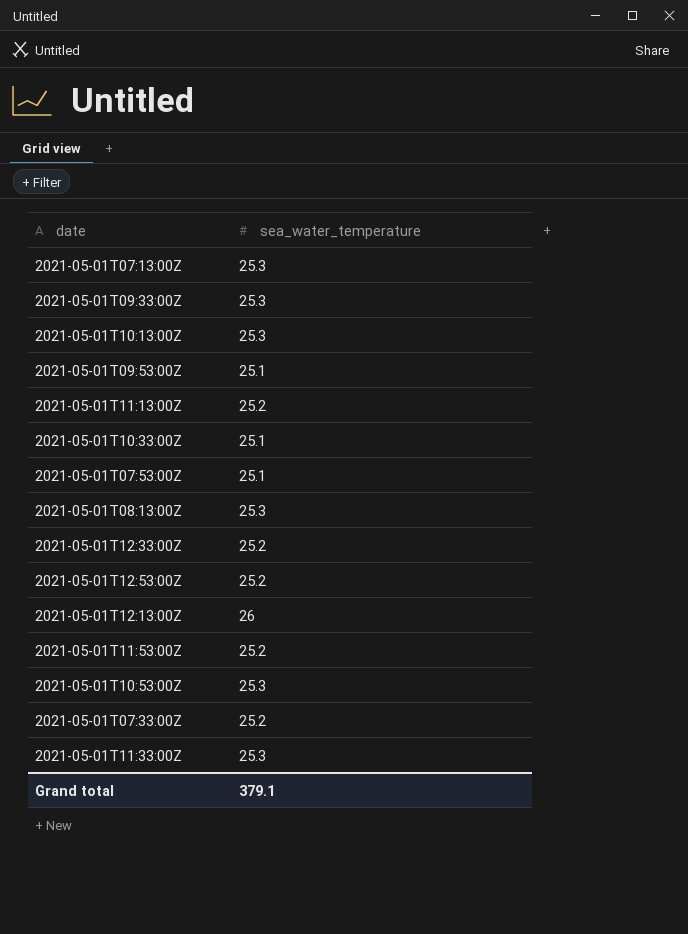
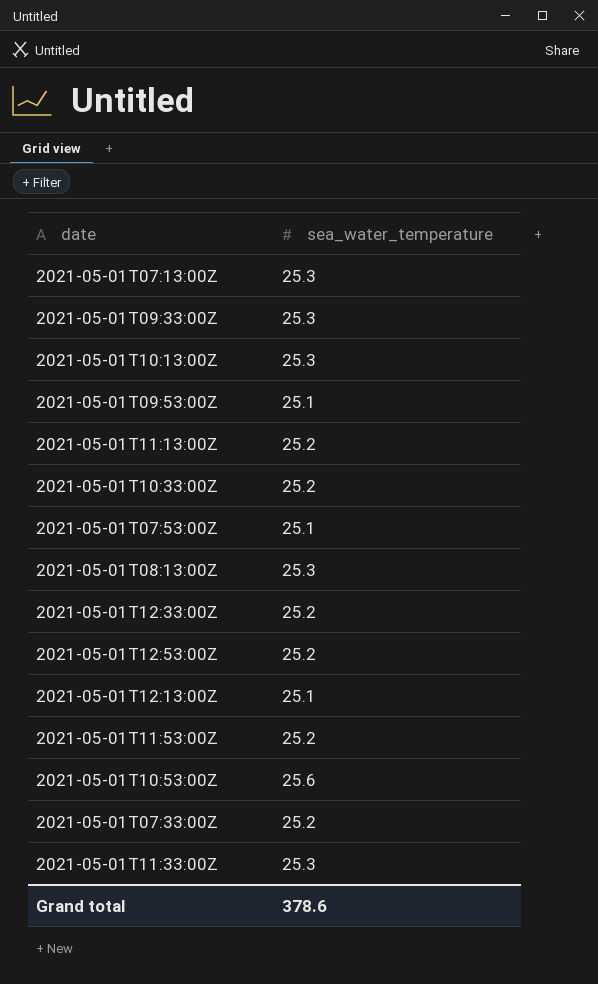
2021-05-01T10:33:00Z | sea_water_temperature: 25.1 -> 25.2
2021-05-01T12:13:00Z | sea_water_temperature: 26 -> 25.1
2021-05-01T10:53:00Z | sea_water_temperature: 25.3 -> 25.6
Grand total | sea_water_temperature: 379.1 -> 378.6

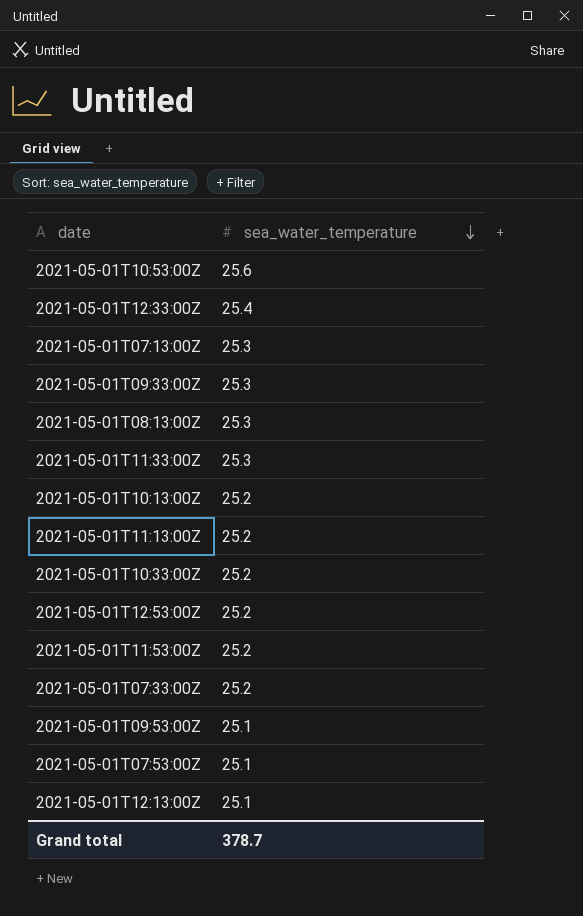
row order: none -> sea_water_temperature descending
2021-05-01T12:33:00Z | sea_water_temperature: 25.2 -> 25.4
2021-05-01T10:13:00Z | sea_water_temperature: 25.3 -> 25.2
Grand total | sea_water_temperature: 378.6 -> 378.7

